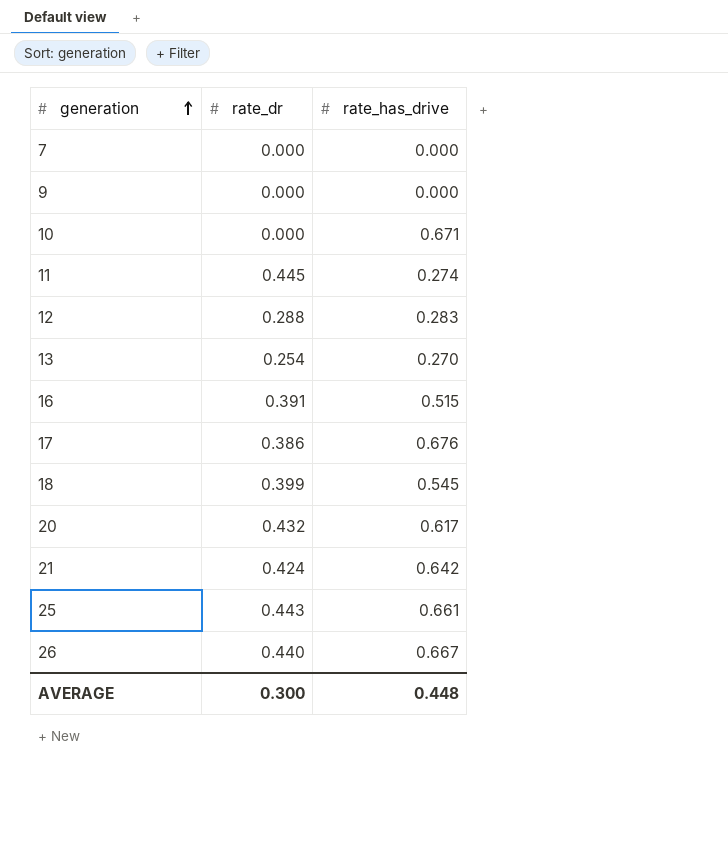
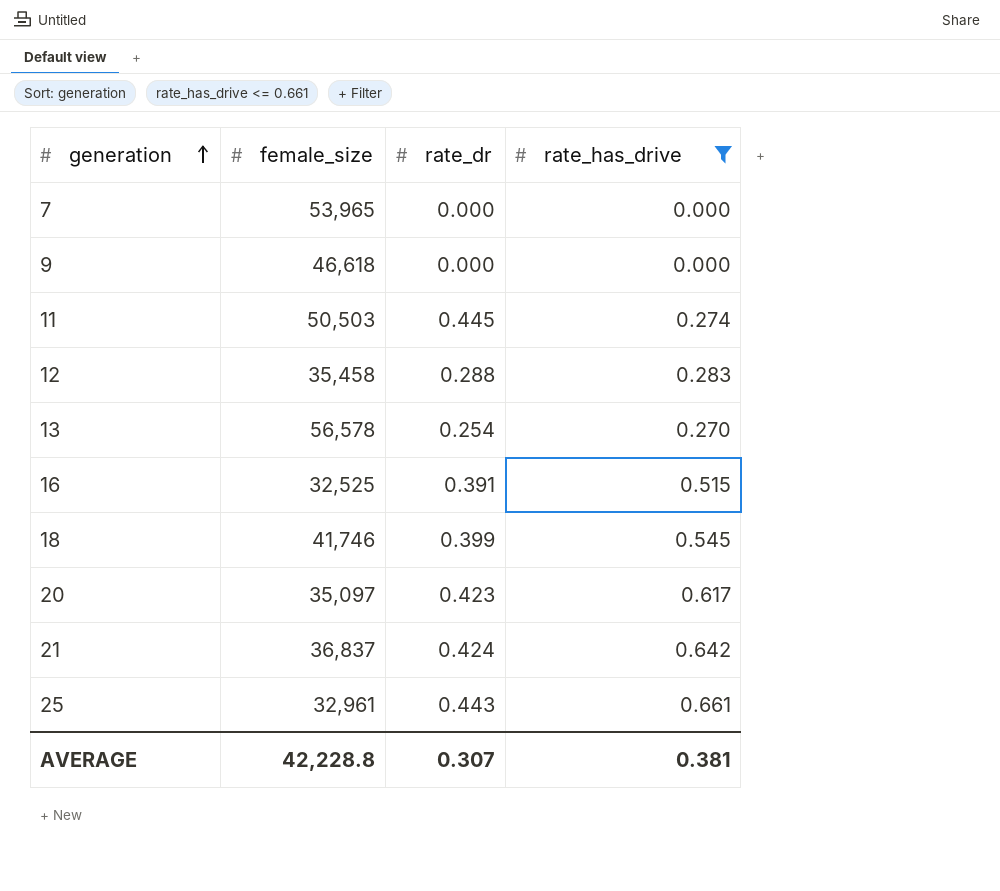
filter: none -> rate_has_drive <= 0.661
column female_size | position: none -> 2
20 | rate_dr: 0.432 -> 0.423
AVERAGE | rate_dr: 0.300 -> 0.307
AVERAGE | rate_has_drive: 0.448 -> 0.381

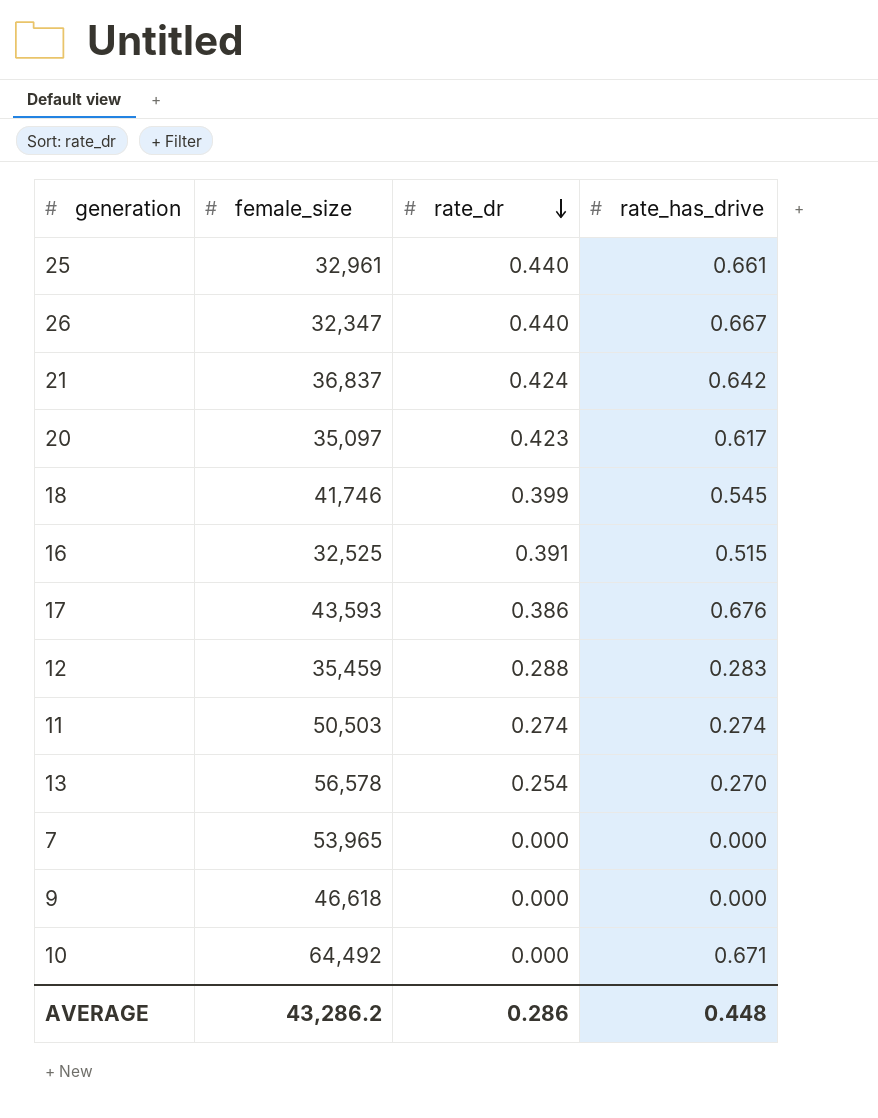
filter: rate_has_drive <= 0.661 -> none
row order: generation ascending -> rate_dr descending
25 | rate_dr: 0.443 -> 0.440
12 | female_size: 35,458 -> 35,459
11 | rate_dr: 0.445 -> 0.274
AVERAGE | female_size: 42,228.8 -> 43,286.2
AVERAGE | rate_dr: 0.307 -> 0.286
AVERAGE | rate_has_drive: 0.381 -> 0.448

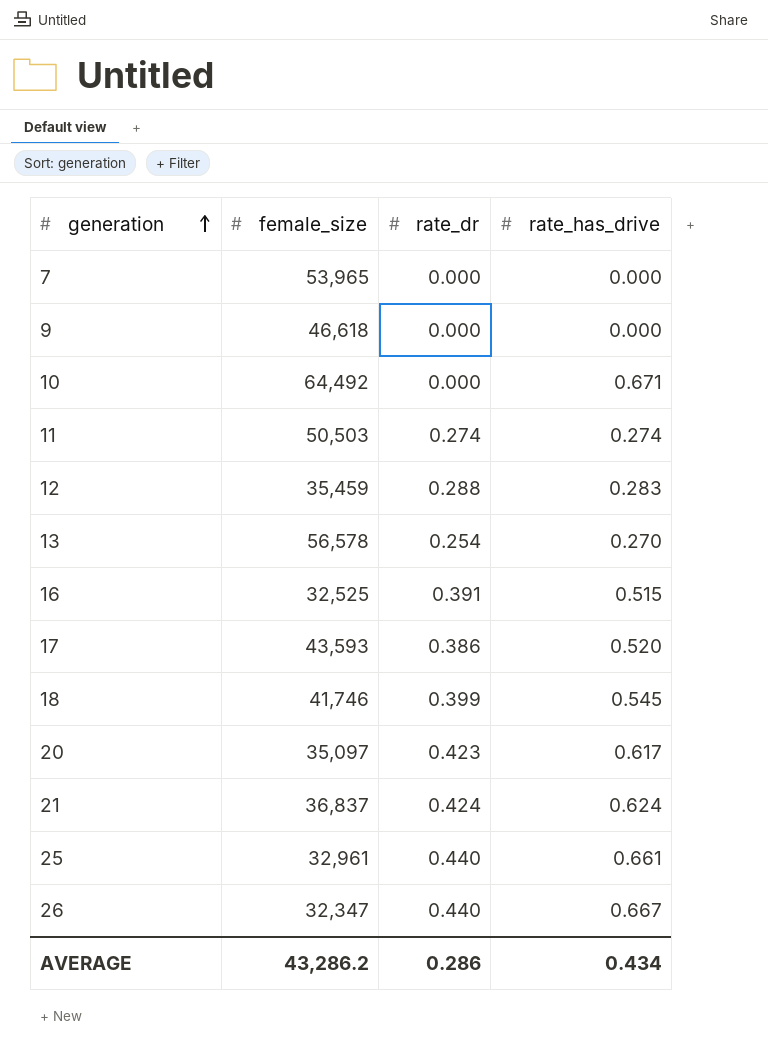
row order: rate_dr descending -> generation ascending
17 | rate_has_drive: 0.676 -> 0.520
21 | rate_has_drive: 0.642 -> 0.624
AVERAGE | rate_has_drive: 0.448 -> 0.434

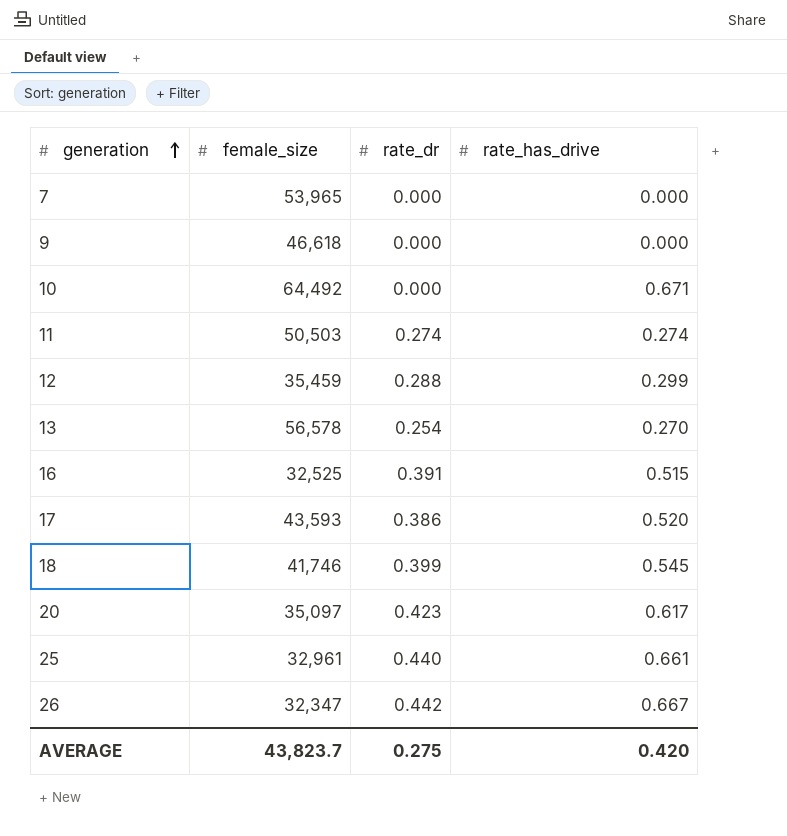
row 21: 36,837 | 0.424 | 0.624 -> none
12 | rate_has_drive: 0.283 -> 0.299
26 | rate_dr: 0.440 -> 0.442
AVERAGE | female_size: 43,286.2 -> 43,823.7
AVERAGE | rate_dr: 0.286 -> 0.275
AVERAGE | rate_has_drive: 0.434 -> 0.420

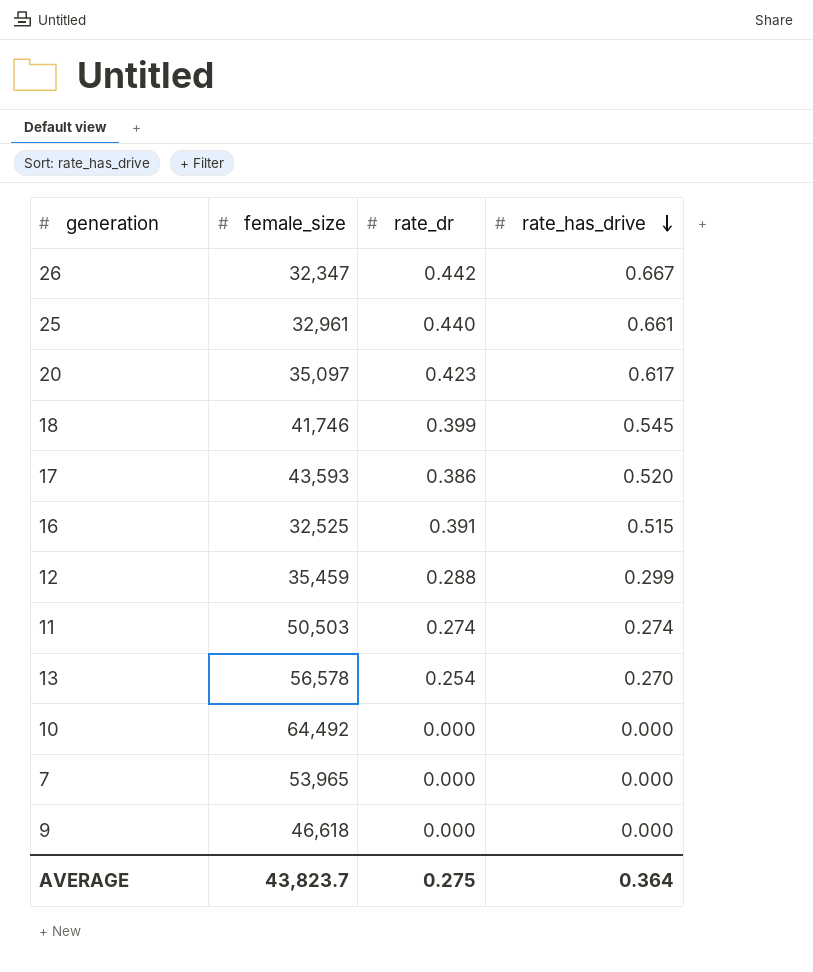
row order: generation ascending -> rate_has_drive descending
10 | rate_has_drive: 0.671 -> 0.000
AVERAGE | rate_has_drive: 0.420 -> 0.364

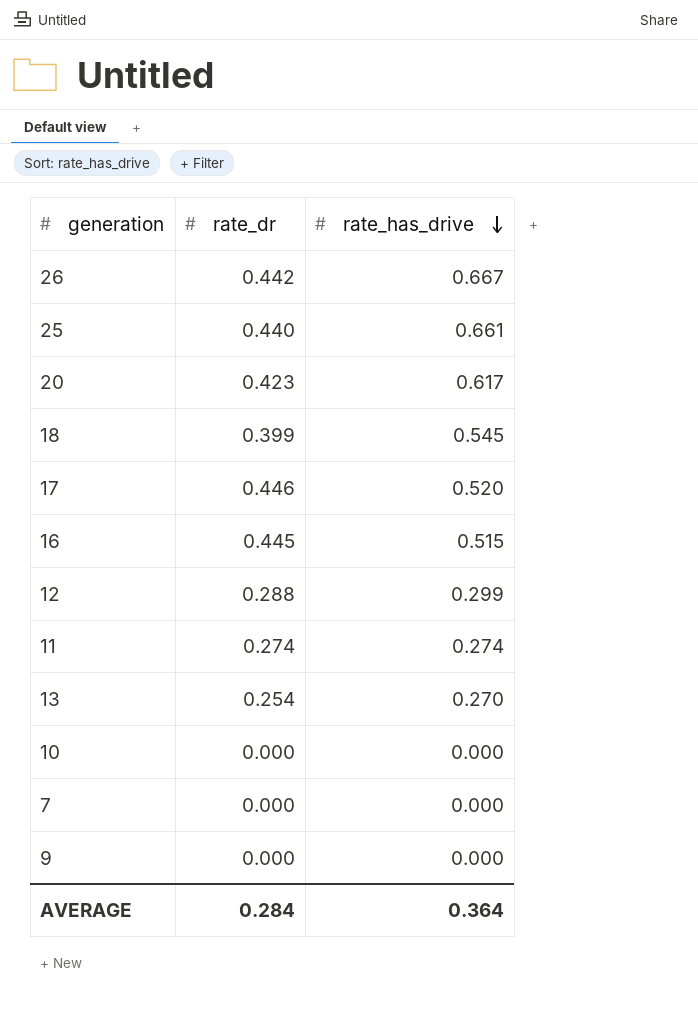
column female_size | position: 2 -> none
17 | rate_dr: 0.386 -> 0.446
16 | rate_dr: 0.391 -> 0.445
AVERAGE | rate_dr: 0.275 -> 0.284

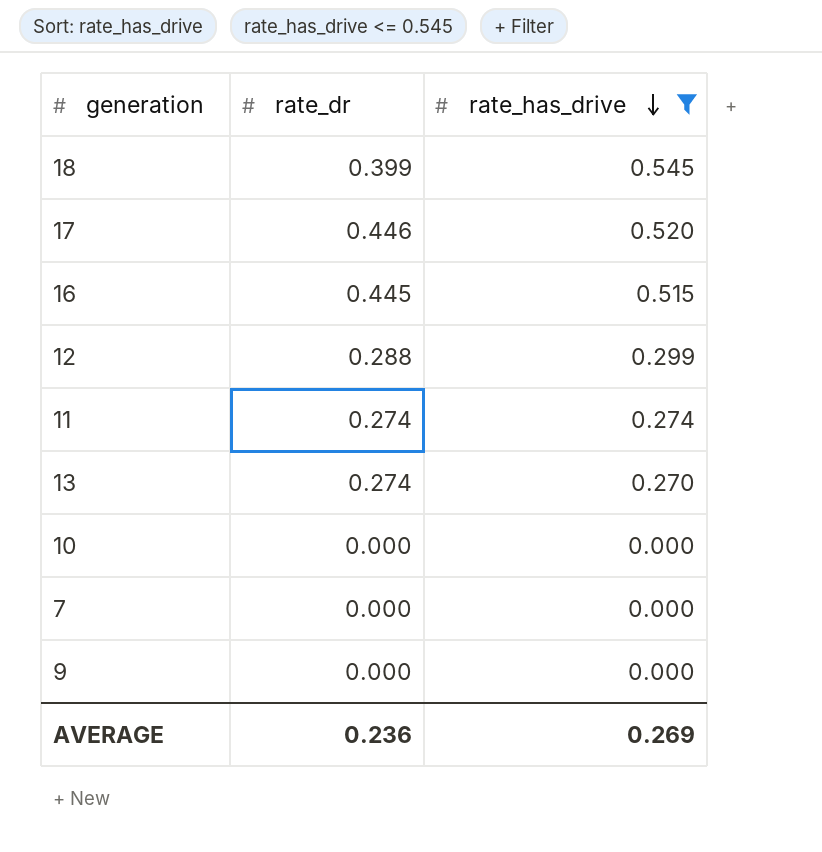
filter: none -> rate_has_drive <= 0.545
13 | rate_dr: 0.254 -> 0.274
AVERAGE | rate_dr: 0.284 -> 0.236
AVERAGE | rate_has_drive: 0.364 -> 0.269

